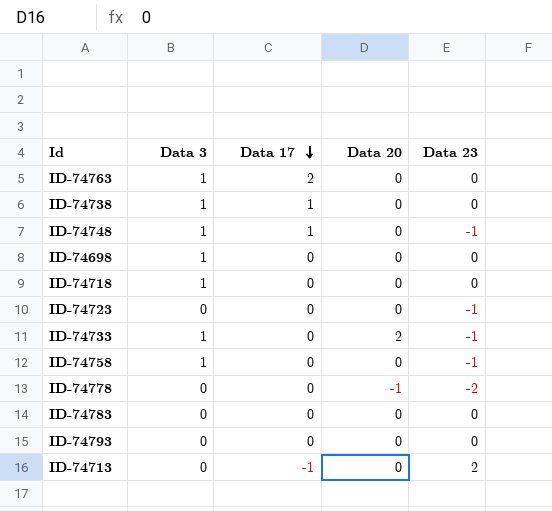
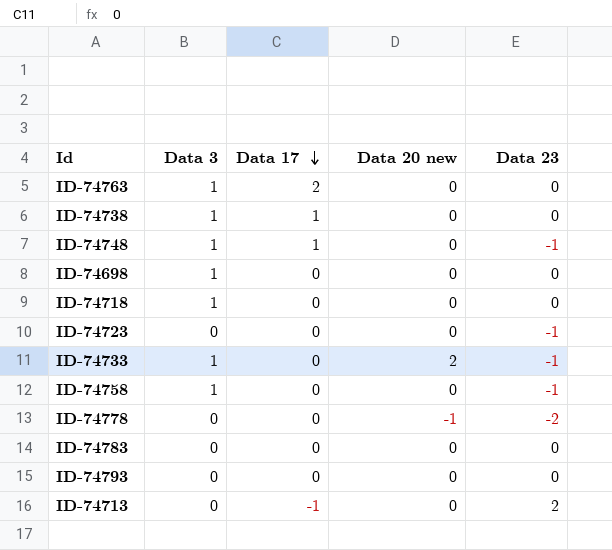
column name: Data 20 -> Data 20 new

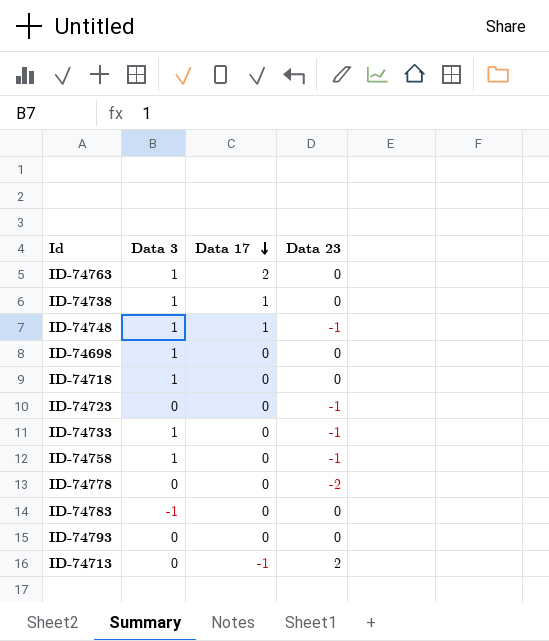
column Data 20 new | position: 4 -> none
ID-74783 | Data 3: 0 -> -1

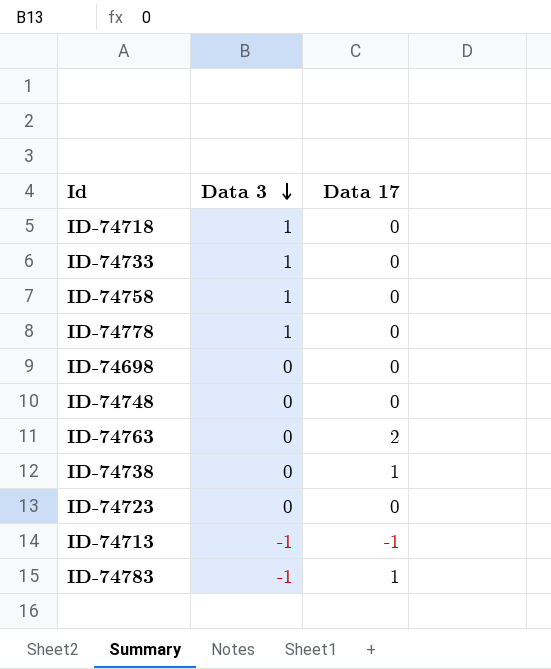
row order: Data 17 descending -> Data 3 descending
column Data 23 | position: 4 -> none
row ID-74793: 0 | 0 | 0 -> none
ID-74778 | Data 3: 0 -> 1
ID-74698 | Data 3: 1 -> 0
ID-74748 | Data 3: 1 -> 0
ID-74748 | Data 17: 1 -> 0
ID-74763 | Data 3: 1 -> 0
ID-74738 | Data 3: 1 -> 0
ID-74713 | Data 3: 0 -> -1
ID-74783 | Data 17: 0 -> 1

